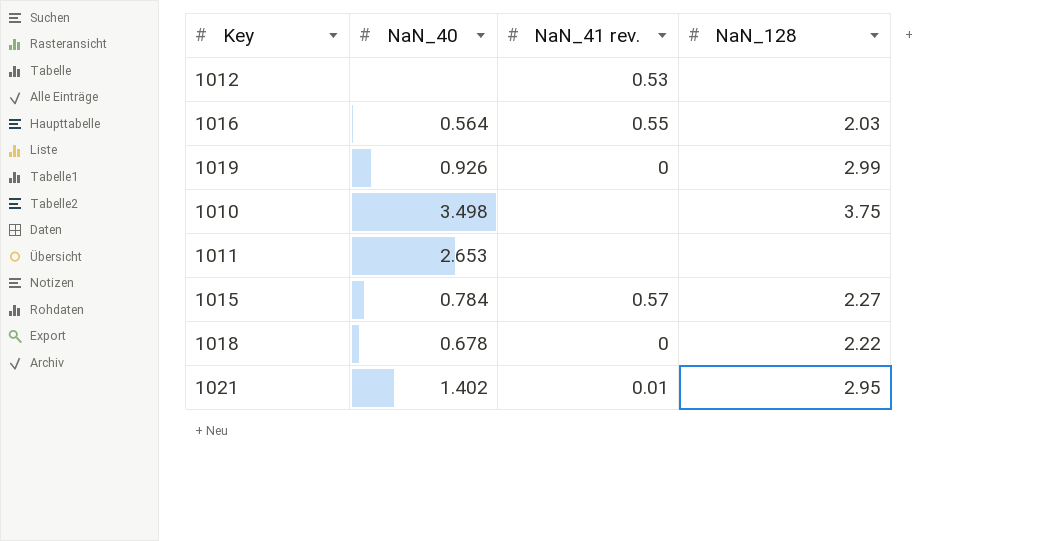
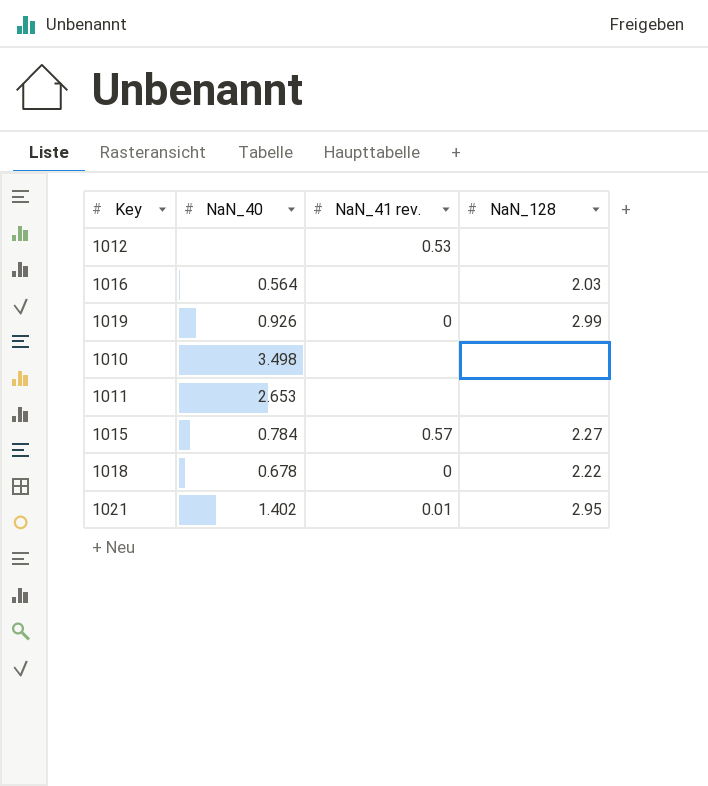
1016 | NaN_41 rev.: 0.55 -> none
1010 | NaN_128: 3.75 -> none

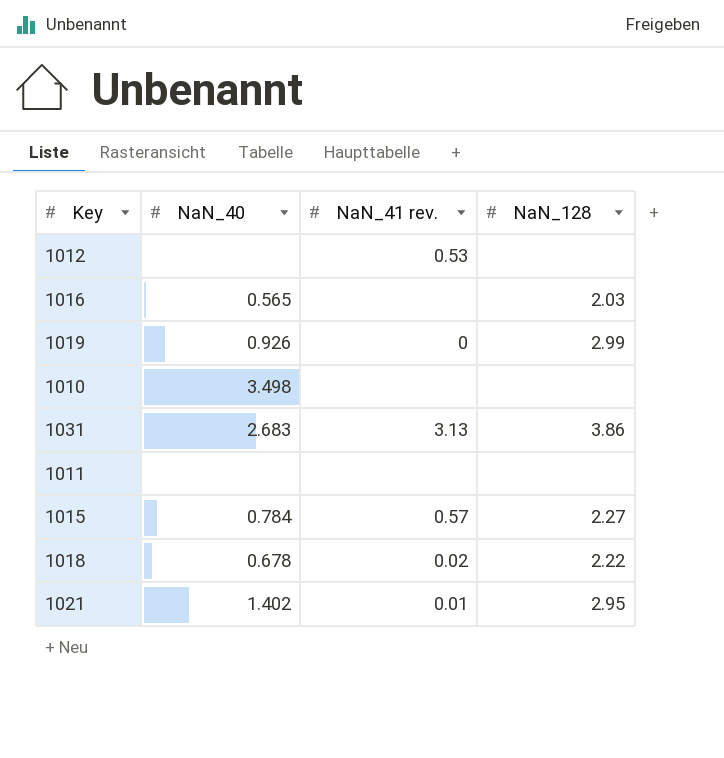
1016 | NaN_40: 0.564 -> 0.565
row 1031: none -> 2.683 | 3.13 | 3.86
1011 | NaN_40: 2.653 -> none
1018 | NaN_41 rev.: 0 -> 0.02

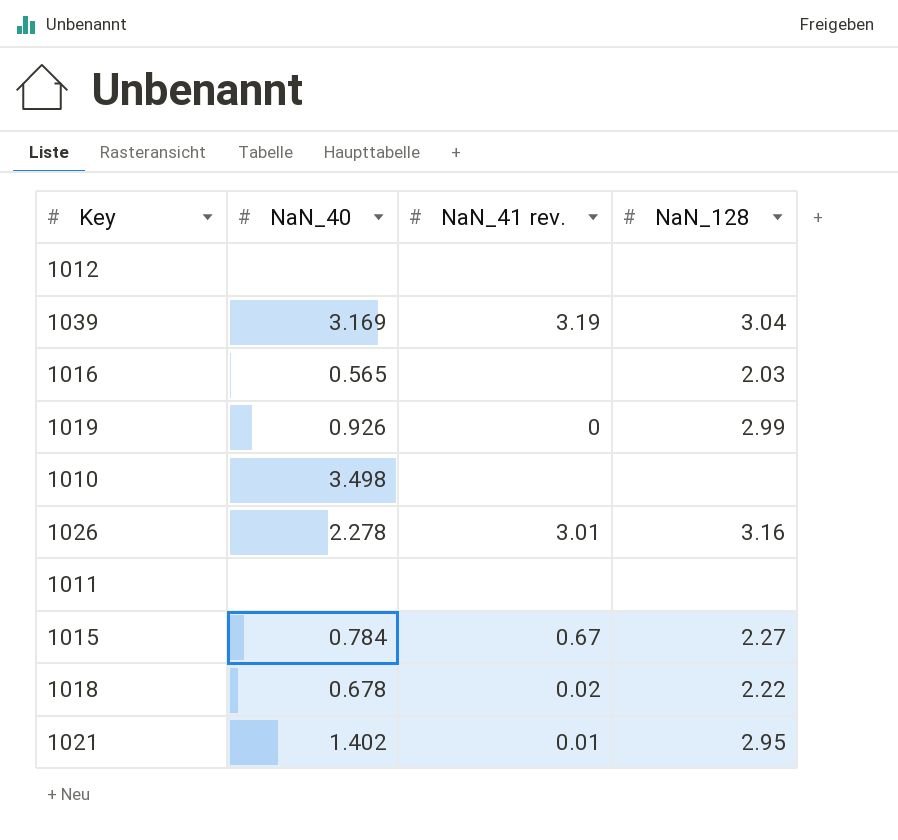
row 1031: 2.683 | 3.13 | 3.86 -> none
1012 | NaN_41 rev.: 0.53 -> none
row 1039: none -> 3.169 | 3.19 | 3.04
row 1026: none -> 2.278 | 3.01 | 3.16
1015 | NaN_41 rev.: 0.57 -> 0.67

